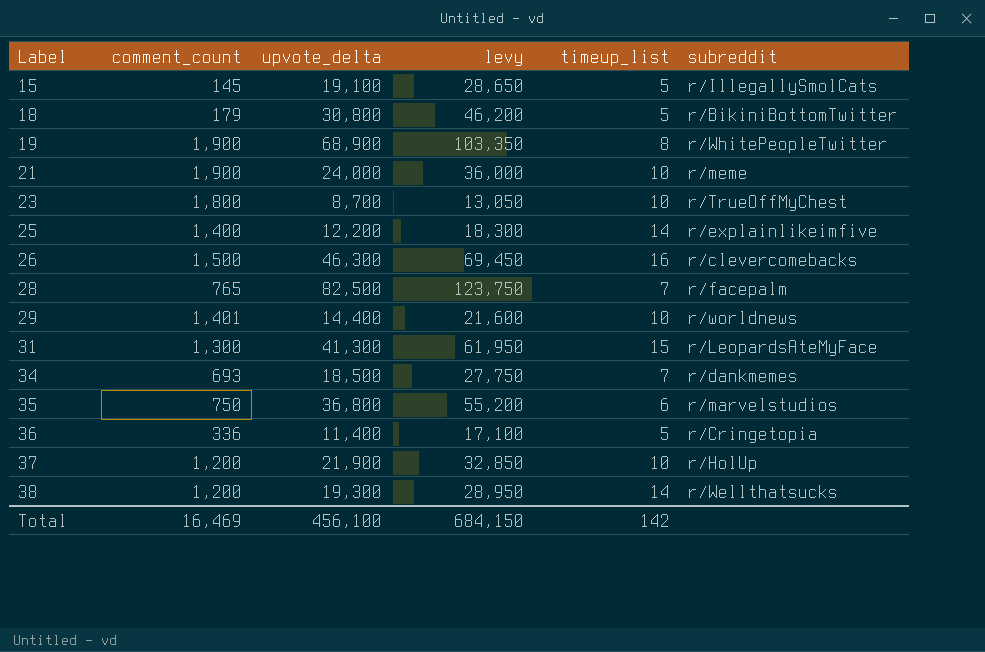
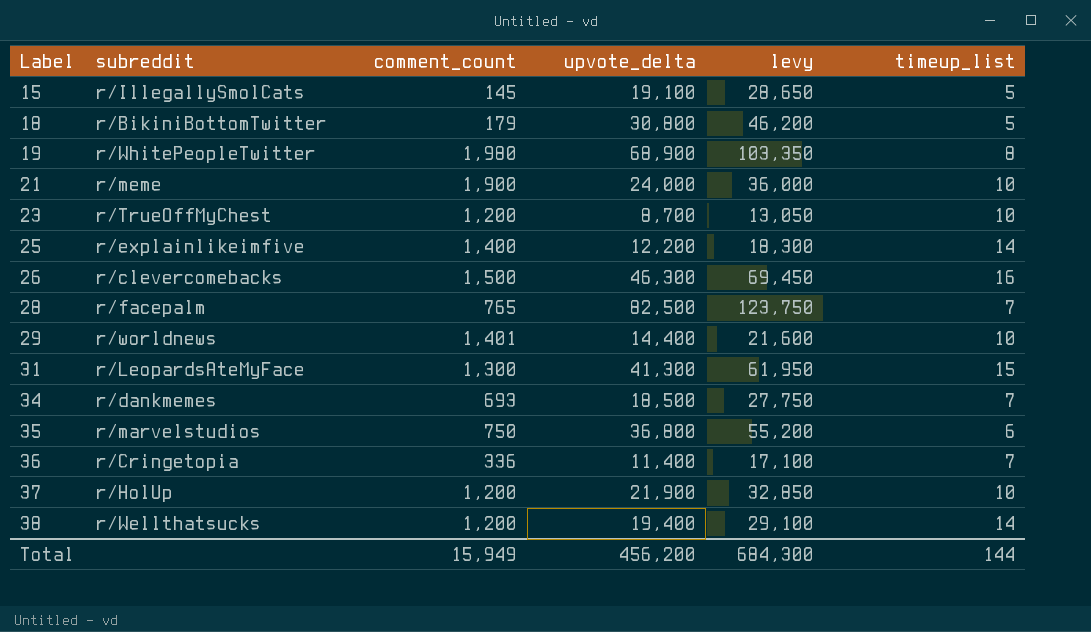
column subreddit | position: 6 -> 2
19 | comment_count: 1,900 -> 1,980
23 | comment_count: 1,800 -> 1,200
36 | timeup_list: 5 -> 7
38 | upvote_delta: 19,300 -> 19,400
38 | levy: 28,950 -> 29,100
Total | comment_count: 16,469 -> 15,949
Total | upvote_delta: 456,100 -> 456,200
Total | levy: 684,150 -> 684,300
Total | timeup_list: 142 -> 144

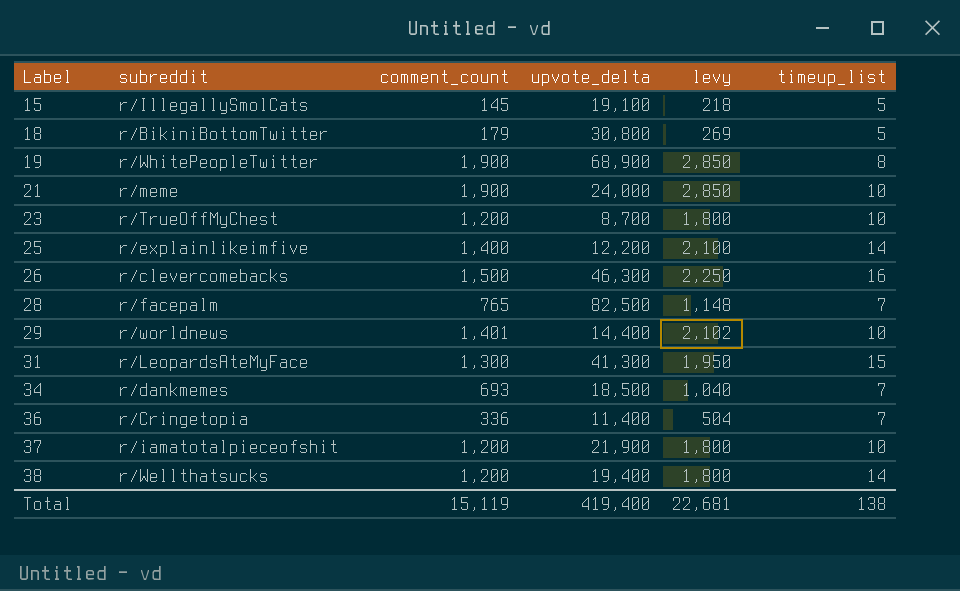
column levy | formula: [upvote_delta] * 1.5 -> [comment_count] * 1.5
row 35: r/marvelstudios | 750 | 36,800 | 55,200 | 6 -> none
19 | comment_count: 1,980 -> 1,900
37 | subreddit: r/HolUp -> r/iamatotalpieceofshit
Total | comment_count: 15,949 -> 15,119
Total | upvote_delta: 456,200 -> 419,400
Total | levy: 684,300 -> 22,681
Total | timeup_list: 144 -> 138

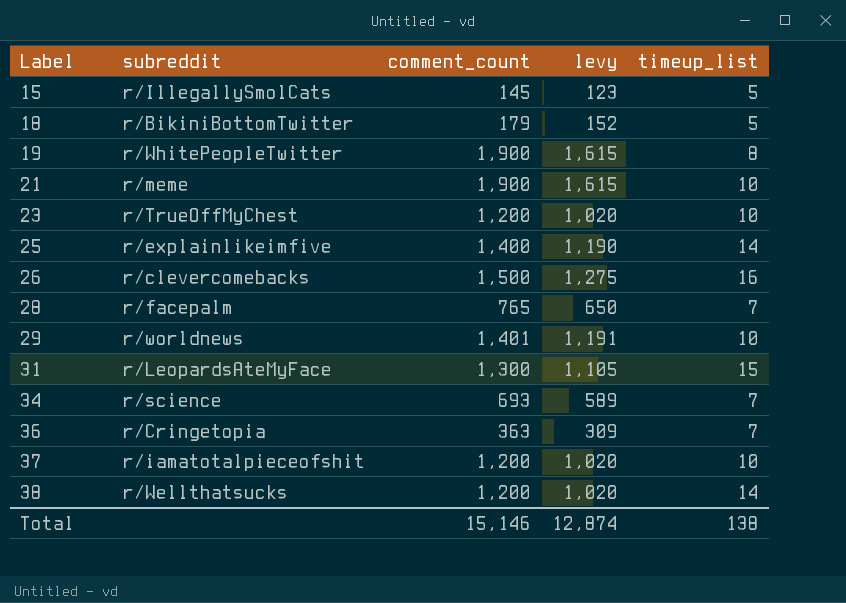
column upvote_delta | position: 4 -> none
column levy | formula: [comment_count] * 1.5 -> [comment_count] * 0.85
34 | subreddit: r/dankmemes -> r/science
36 | comment_count: 336 -> 363
Total | comment_count: 15,119 -> 15,146
Total | levy: 22,681 -> 12,874

